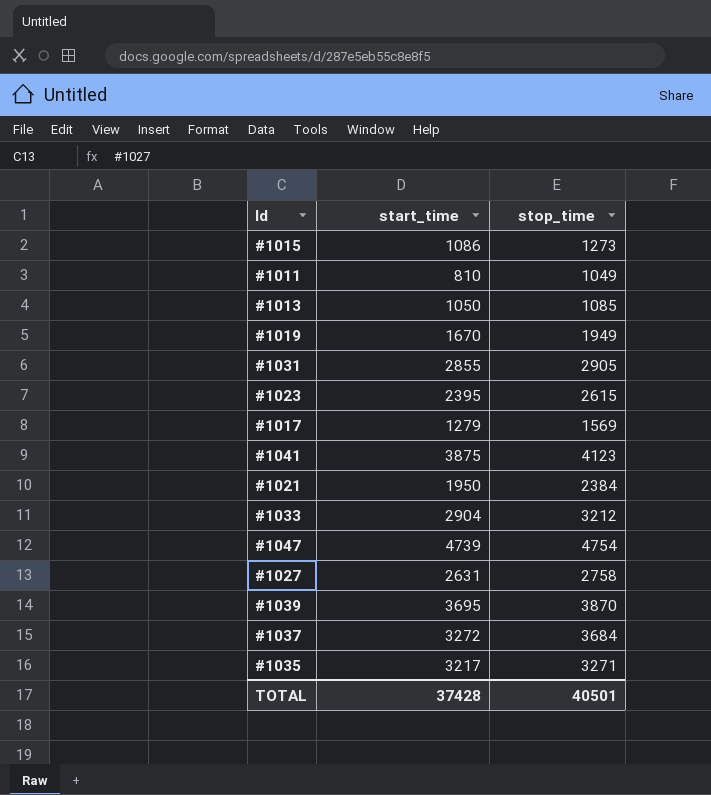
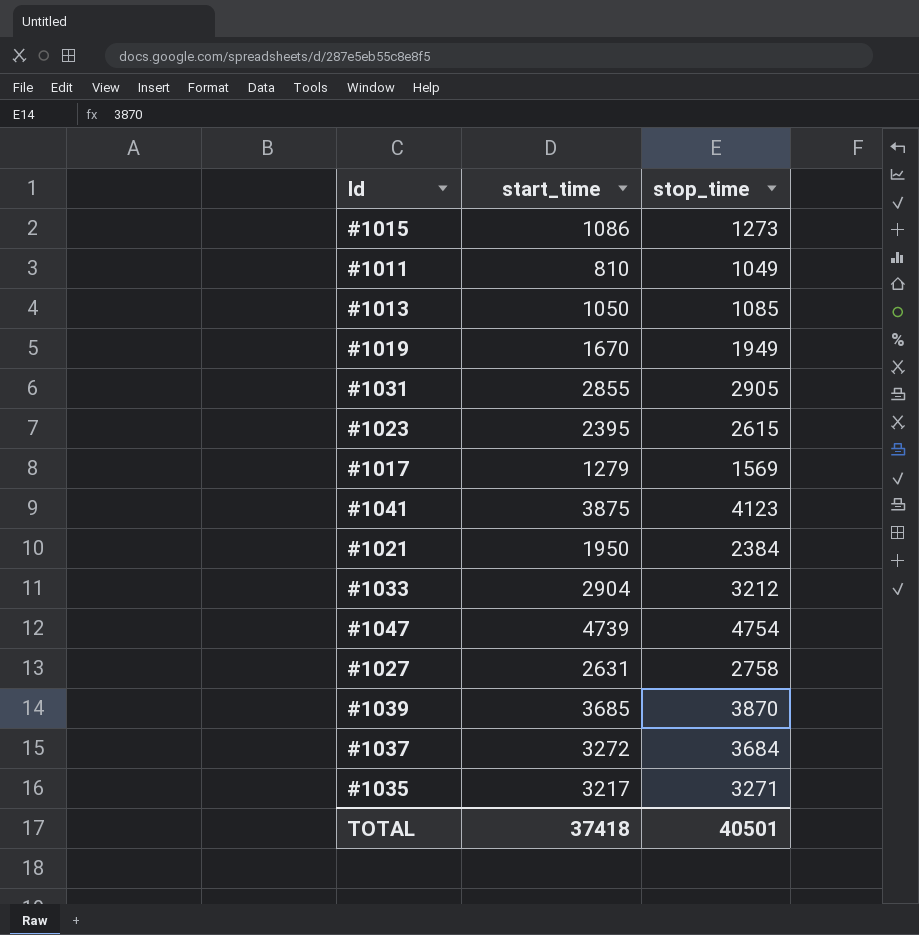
#1039 | start_time: 3695 -> 3685
TOTAL | start_time: 37428 -> 37418

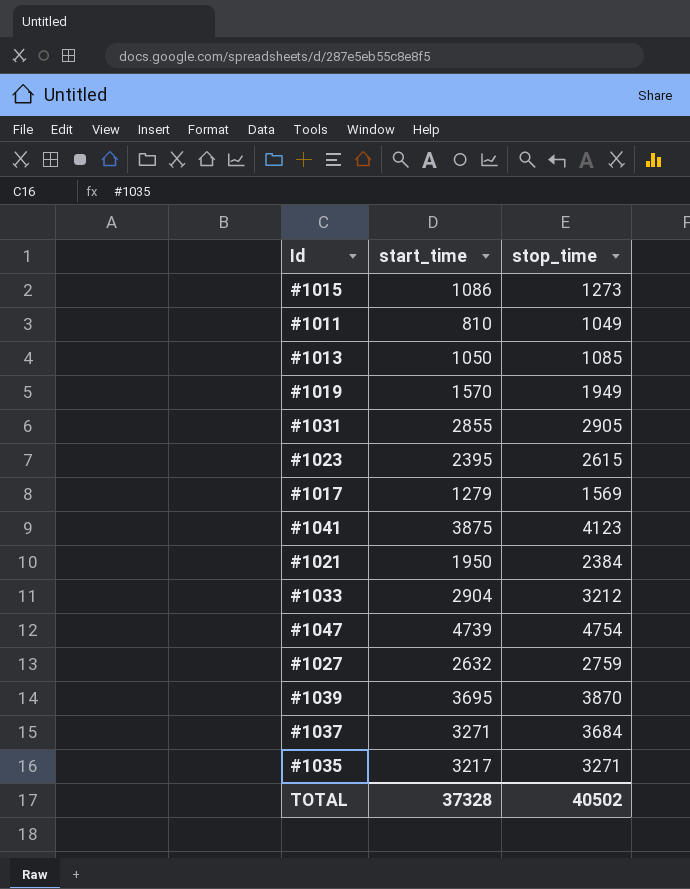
#1019 | start_time: 1670 -> 1570
#1027 | start_time: 2631 -> 2632
#1027 | stop_time: 2758 -> 2759
#1039 | start_time: 3685 -> 3695
#1037 | start_time: 3272 -> 3271
TOTAL | start_time: 37418 -> 37328
TOTAL | stop_time: 40501 -> 40502

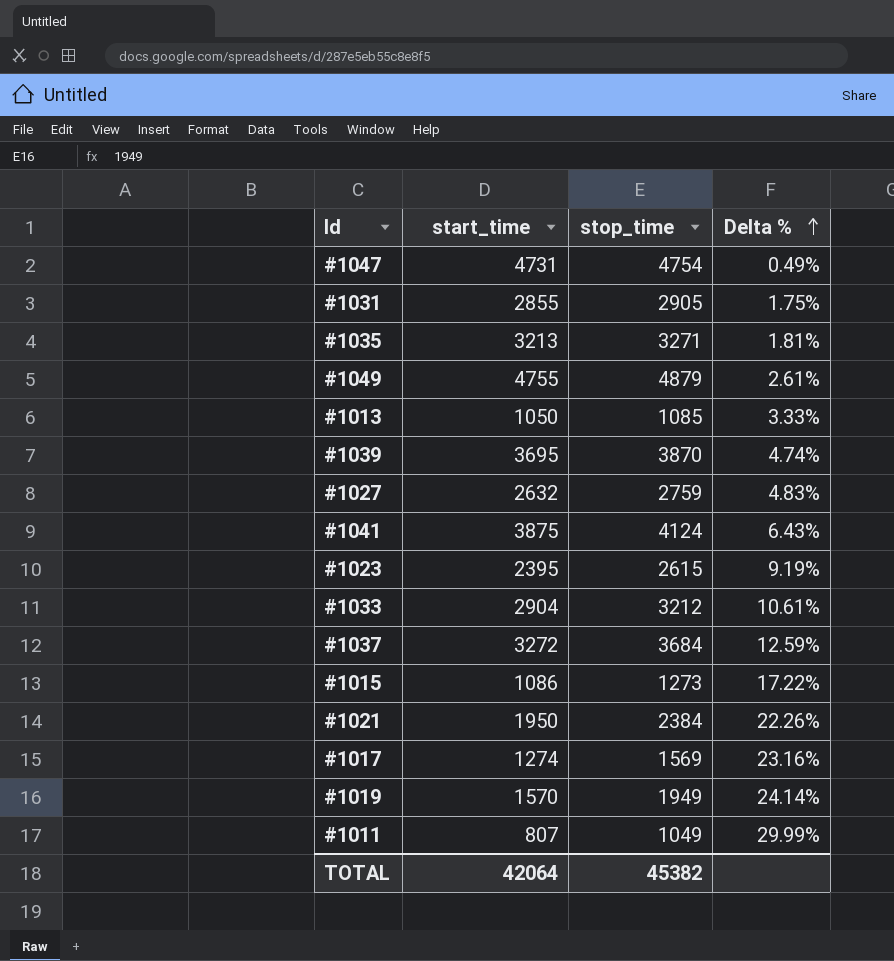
row order: none -> Delta % ascending
column Delta % | formula: none -> ([stop_time] - [start_time]) / [start_time]
#1047 | start_time: 4739 -> 4731
#1035 | start_time: 3217 -> 3213
row #1049: none -> 4755 | 4879 | 2.61%
#1041 | stop_time: 4123 -> 4124
#1037 | start_time: 3271 -> 3272
#1017 | start_time: 1279 -> 1274
#1011 | start_time: 810 -> 807
TOTAL | start_time: 37328 -> 42064
TOTAL | stop_time: 40502 -> 45382

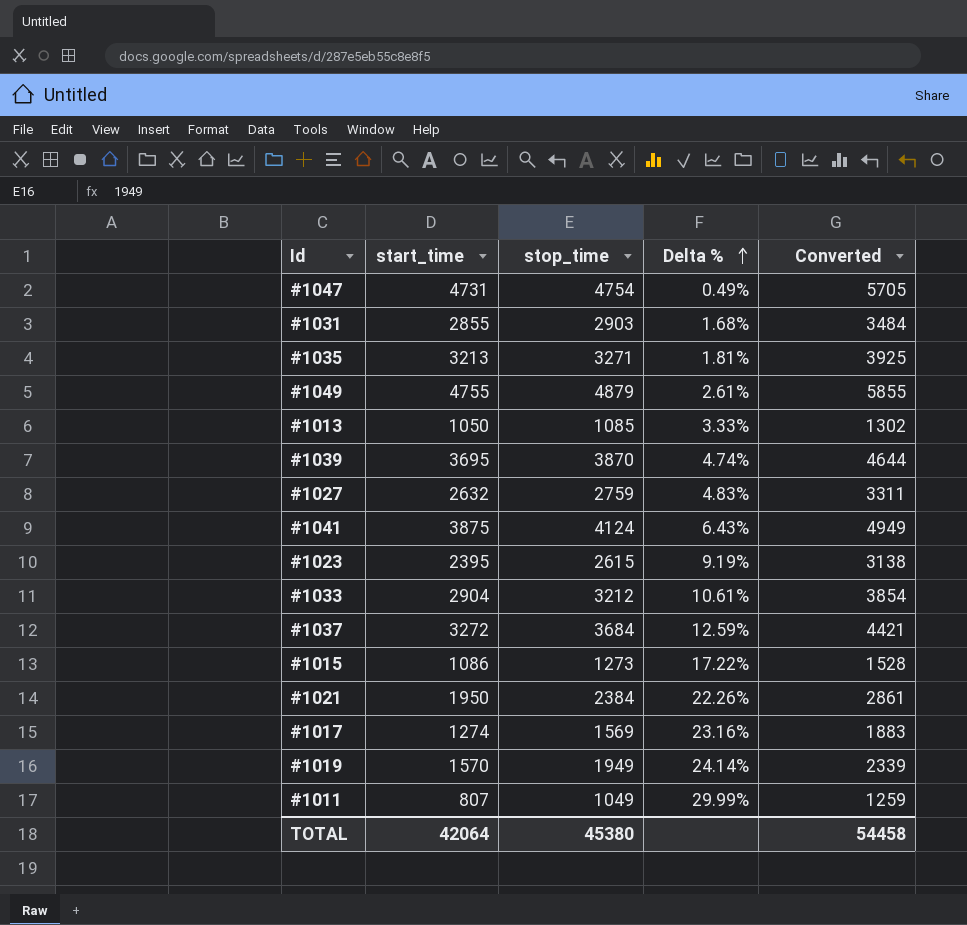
column Converted | formula: none -> [stop_time] * 1.2
#1031 | stop_time: 2905 -> 2903
#1031 | Delta %: 1.75% -> 1.68%
TOTAL | stop_time: 45382 -> 45380

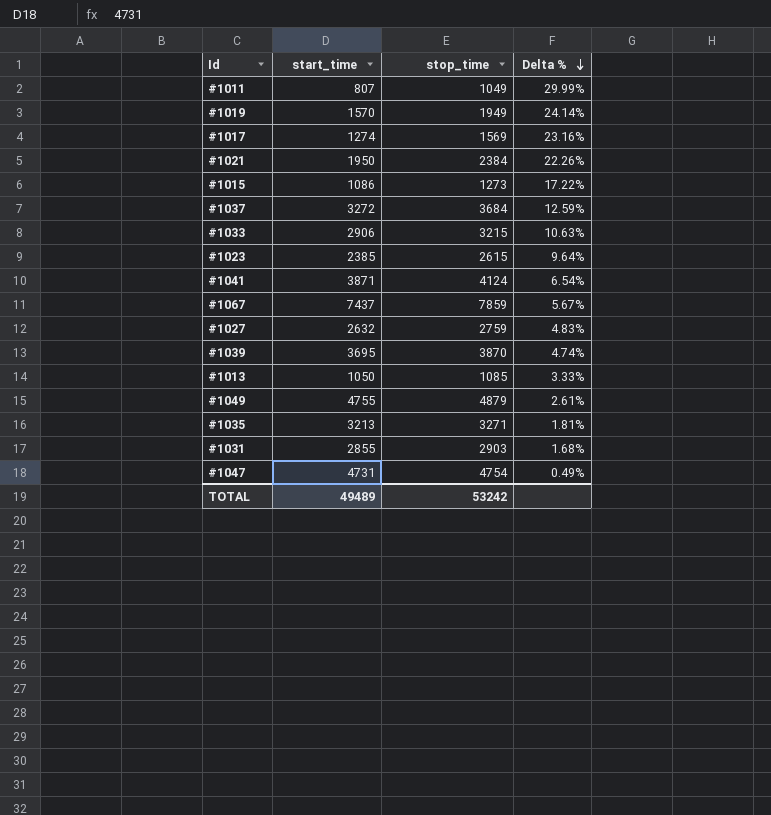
row order: Delta % ascending -> Delta % descending
column Converted | formula: [stop_time] * 1.2 -> none
#1033 | start_time: 2904 -> 2906
#1033 | stop_time: 3212 -> 3215
#1033 | Delta %: 10.61% -> 10.63%
#1023 | start_time: 2395 -> 2385
#1023 | Delta %: 9.19% -> 9.64%
#1041 | start_time: 3875 -> 3871
#1041 | Delta %: 6.43% -> 6.54%
row #1067: none -> 7437 | 7859 | 5.67%
TOTAL | start_time: 42064 -> 49489
TOTAL | stop_time: 45380 -> 53242

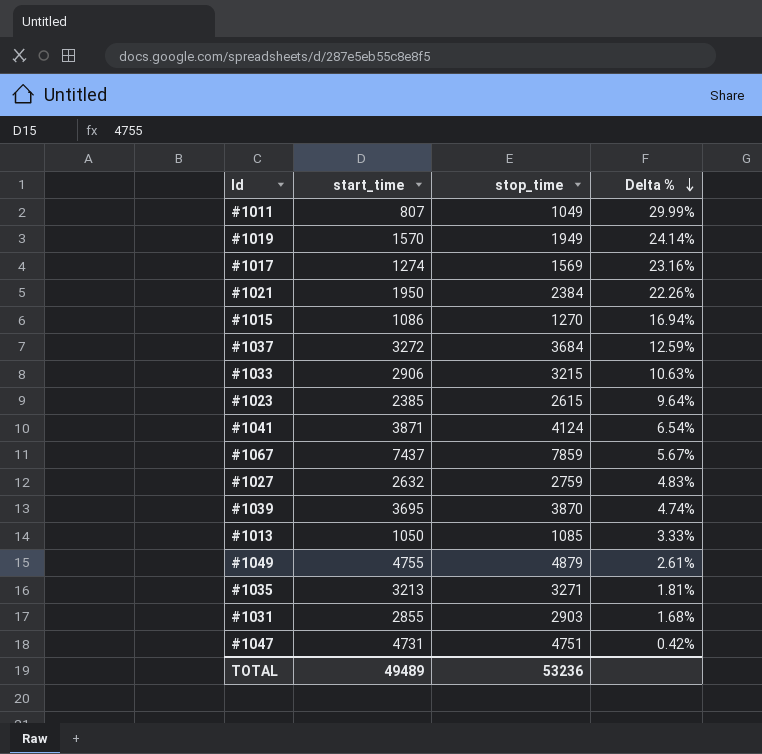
#1015 | stop_time: 1273 -> 1270
#1015 | Delta %: 17.22% -> 16.94%
#1047 | stop_time: 4754 -> 4751
#1047 | Delta %: 0.49% -> 0.42%
TOTAL | stop_time: 53242 -> 53236

